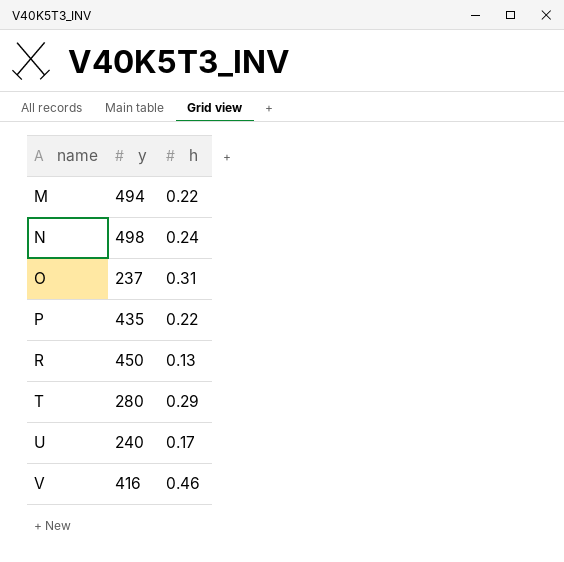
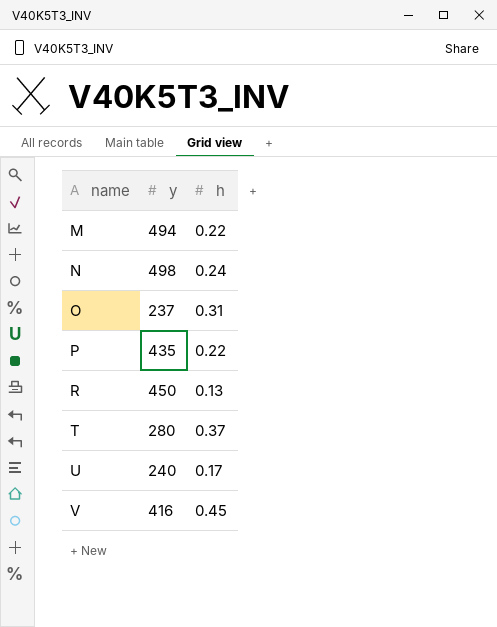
T | h: 0.29 -> 0.37
V | h: 0.46 -> 0.45

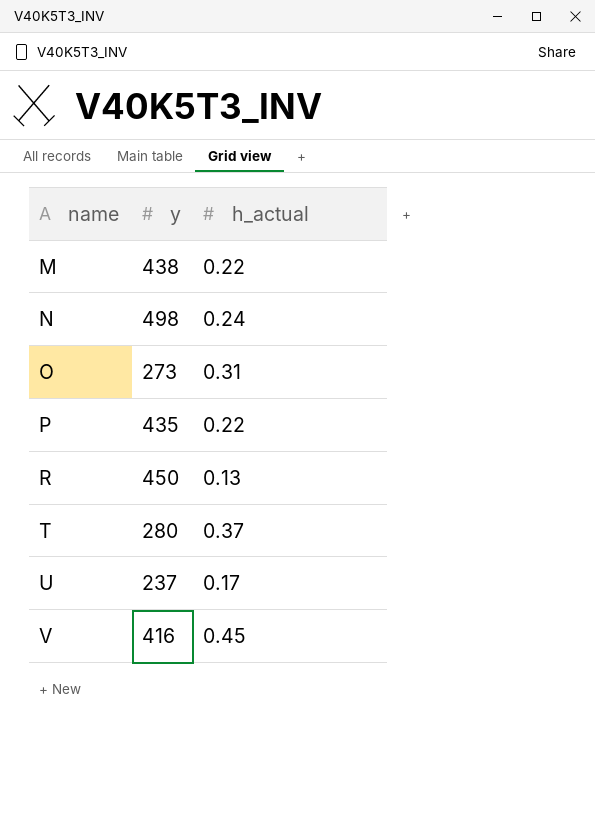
column name: h -> h_actual
M | y: 494 -> 438
O | y: 237 -> 273
U | y: 240 -> 237

